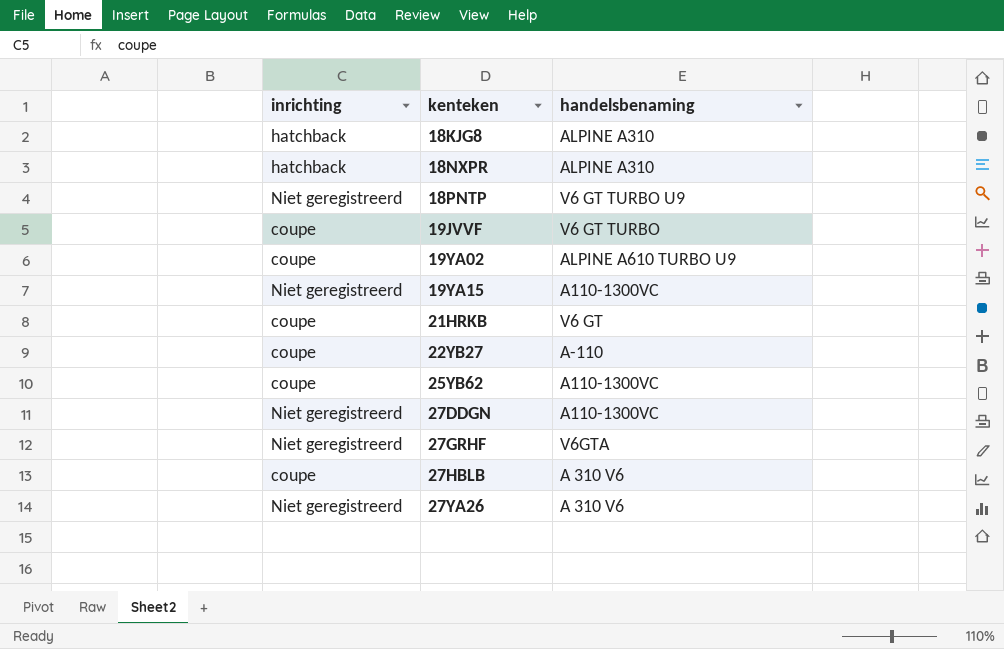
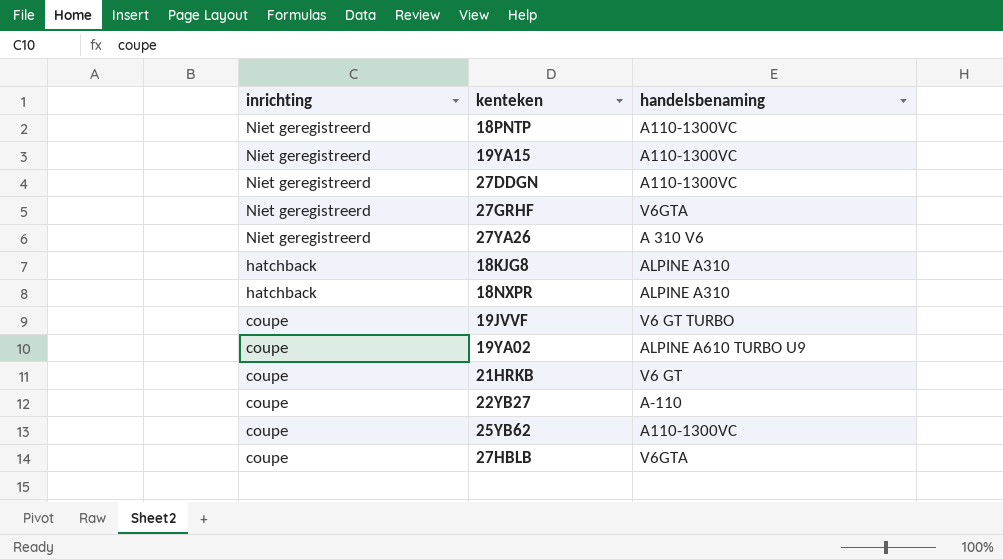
row order: kenteken ascending -> inrichting descending
18PNTP | handelsbenaming: V6 GT TURBO U9 -> A110-1300VC
27HBLB | handelsbenaming: A 310 V6 -> V6GTA

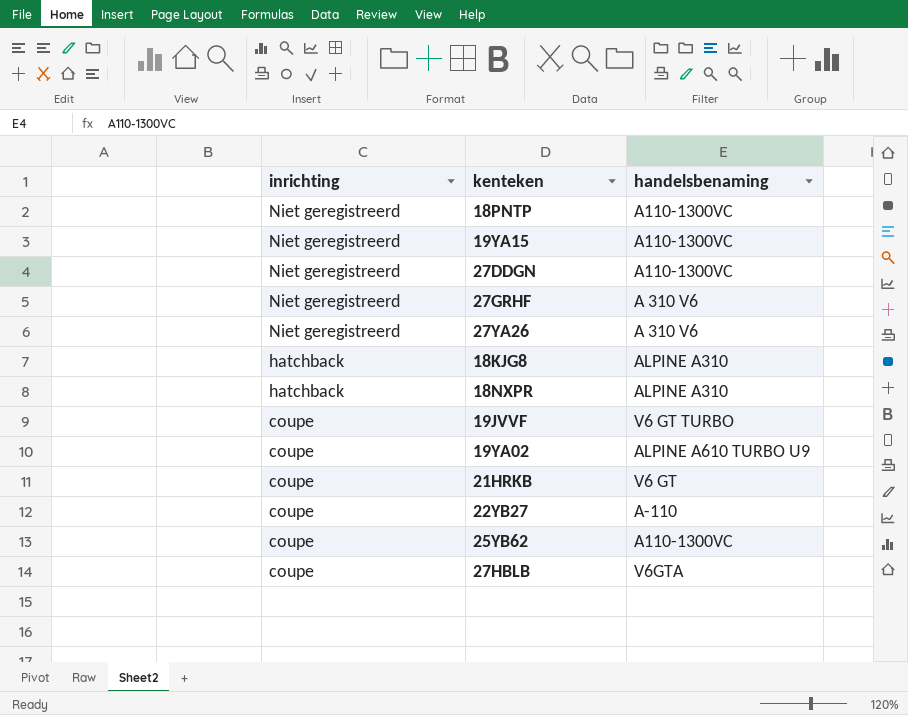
27GRHF | handelsbenaming: V6GTA -> A 310 V6

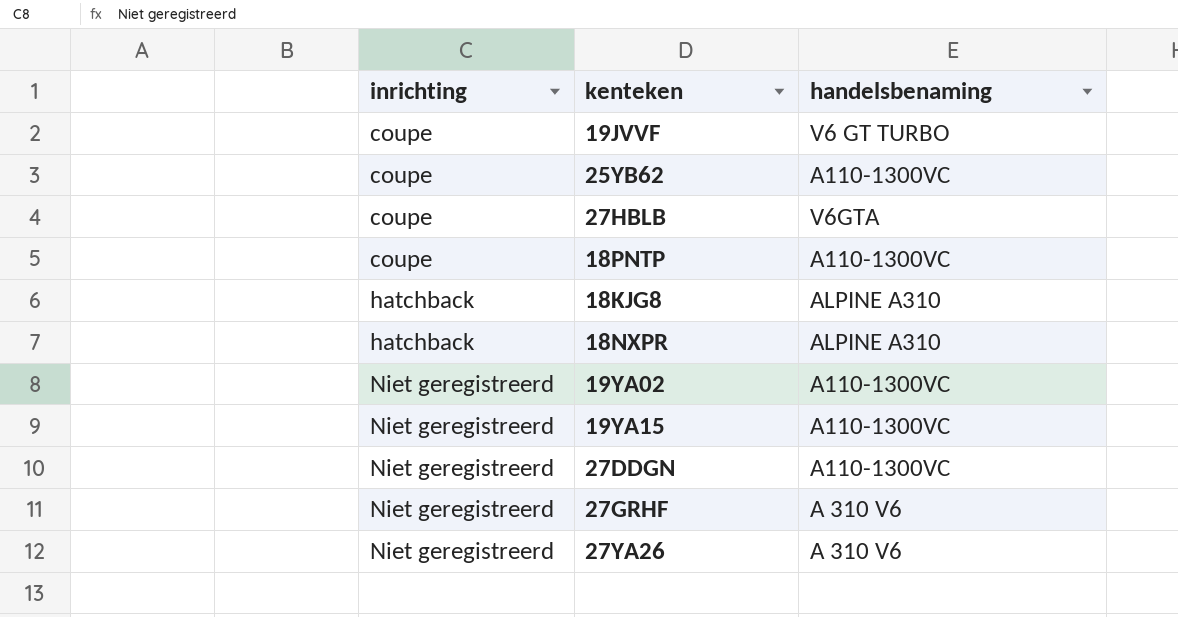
row order: inrichting descending -> inrichting ascending
row 21HRKB: coupe | V6 GT -> none
row 22YB27: coupe | A-110 -> none
18PNTP | inrichting: Niet geregistreerd -> coupe
19YA02 | inrichting: coupe -> Niet geregistreerd
19YA02 | handelsbenaming: ALPINE A610 TURBO U9 -> A110-1300VC

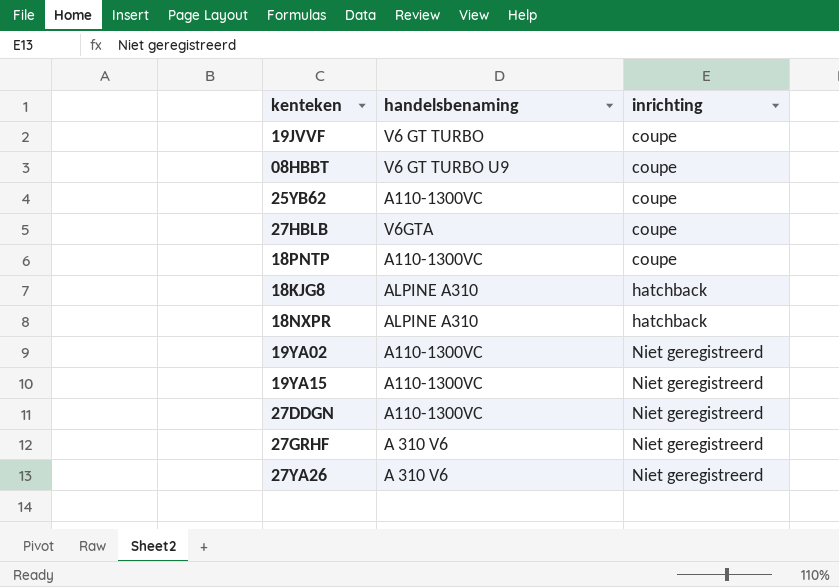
column inrichting | position: 1 -> 3
row 08HBBT: none -> V6 GT TURBO U9 | coupe

